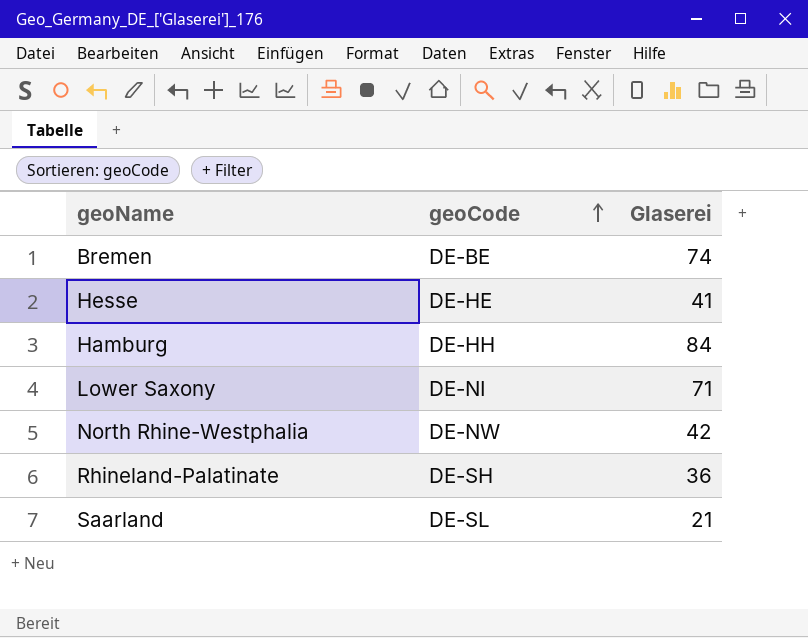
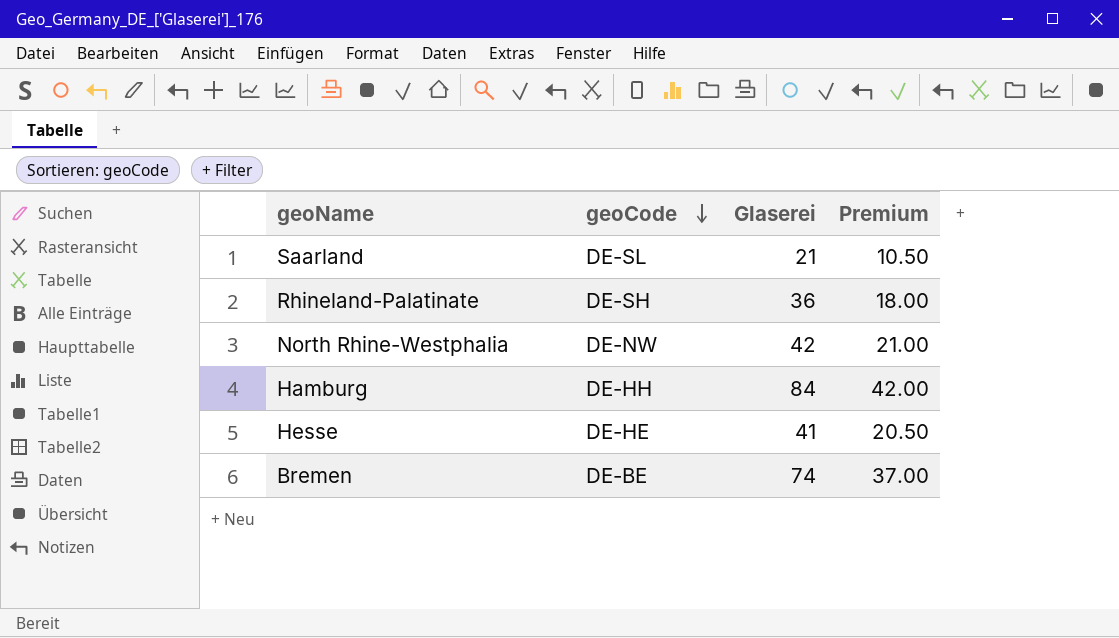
row order: geoCode ascending -> geoCode descending
column Premium | formula: none -> [Glaserei] * 0.5
row Lower Saxony: DE-NI | 71 -> none

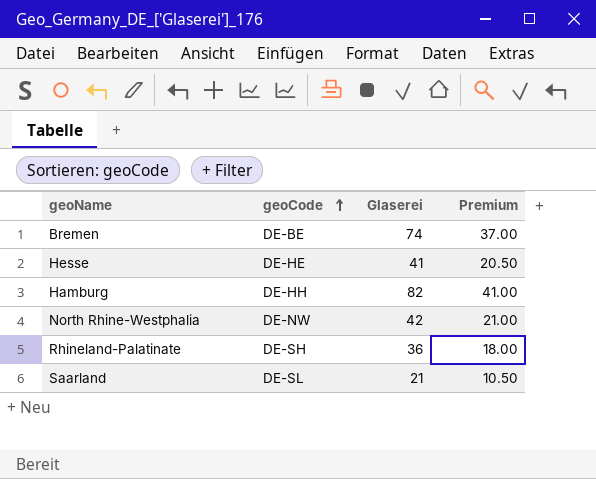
row order: geoCode descending -> geoCode ascending
Hamburg | Glaserei: 84 -> 82
Hamburg | Premium: 42.00 -> 41.00

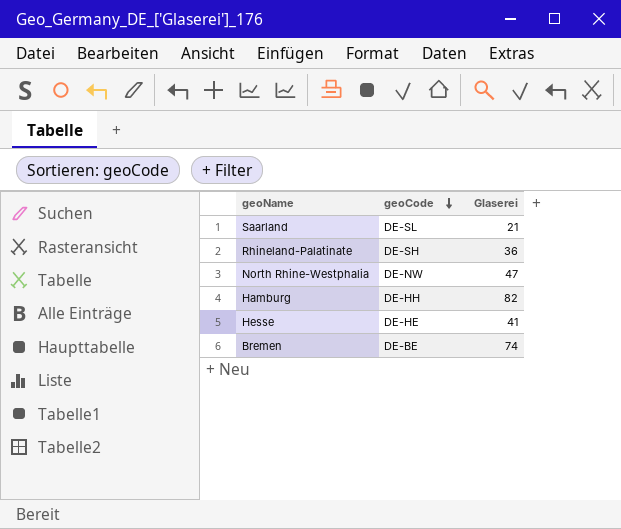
row order: geoCode ascending -> geoCode descending
column Premium | formula: [Glaserei] * 0.5 -> none
North Rhine-Westphalia | Glaserei: 42 -> 47

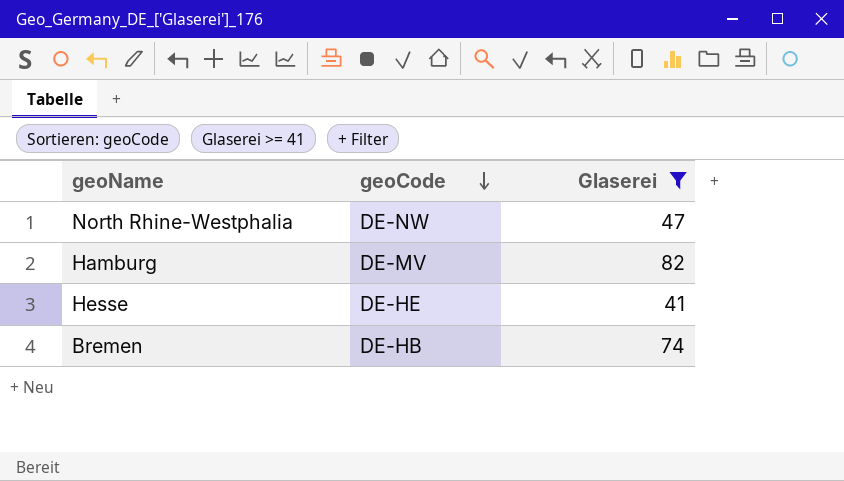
filter: none -> Glaserei >= 41
Hamburg | geoCode: DE-HH -> DE-MV
Bremen | geoCode: DE-BE -> DE-HB

